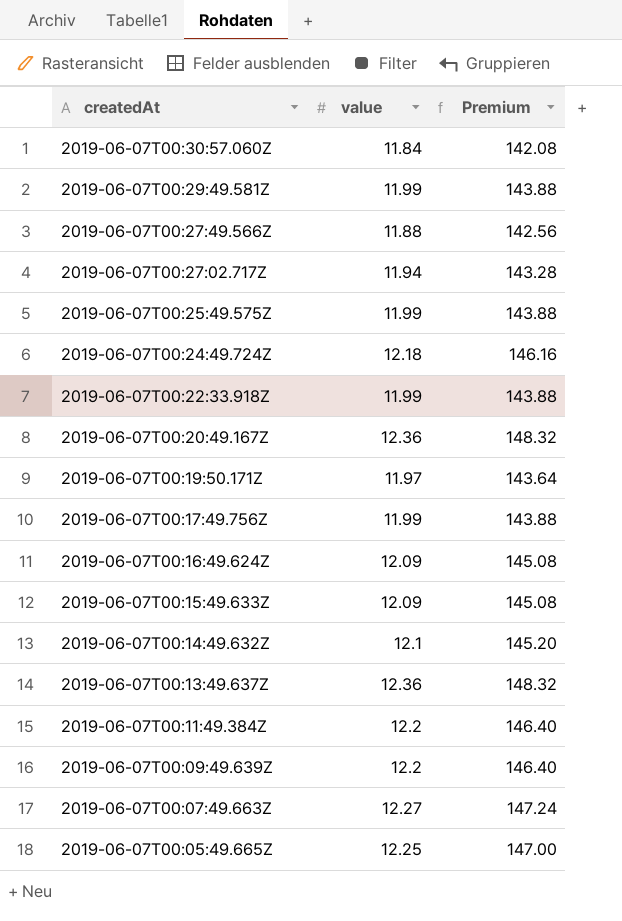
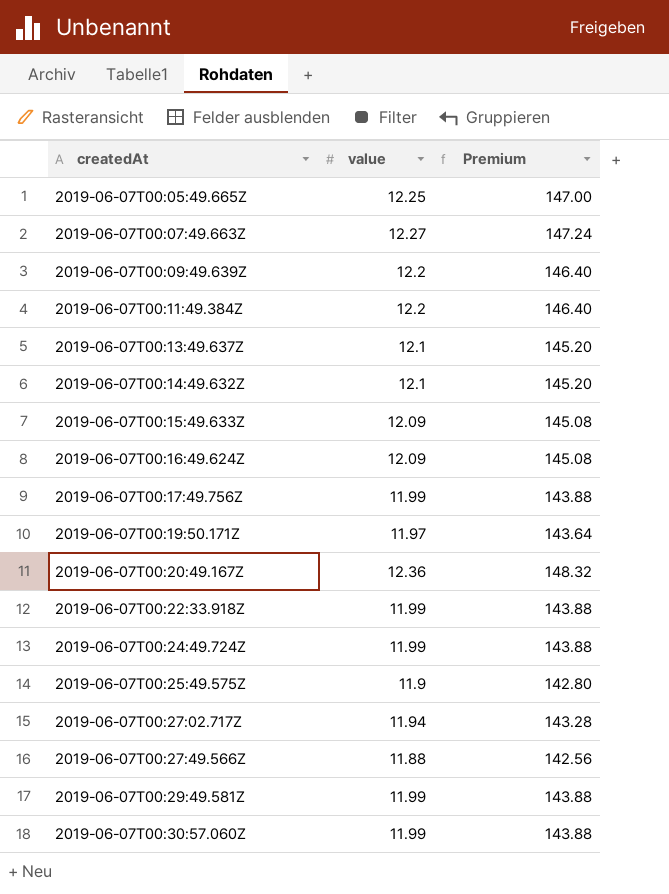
row order: createdAt descending -> createdAt ascending
2019-06-07T00:13:49.637Z | value: 12.36 -> 12.1
2019-06-07T00:13:49.637Z | Premium: 148.32 -> 145.20
2019-06-07T00:24:49.724Z | value: 12.18 -> 11.99
2019-06-07T00:24:49.724Z | Premium: 146.16 -> 143.88
2019-06-07T00:25:49.575Z | value: 11.99 -> 11.9
2019-06-07T00:25:49.575Z | Premium: 143.88 -> 142.80
2019-06-07T00:30:57.060Z | value: 11.84 -> 11.99
2019-06-07T00:30:57.060Z | Premium: 142.08 -> 143.88

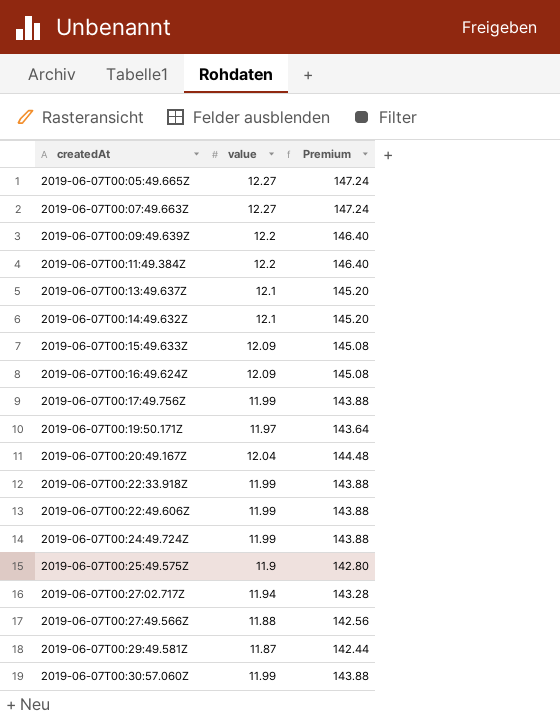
2019-06-07T00:05:49.665Z | value: 12.25 -> 12.27
2019-06-07T00:05:49.665Z | Premium: 147.00 -> 147.24
2019-06-07T00:20:49.167Z | value: 12.36 -> 12.04
2019-06-07T00:20:49.167Z | Premium: 148.32 -> 144.48
row 2019-06-07T00:22:49.606Z: none -> 11.99 | 143.88
2019-06-07T00:29:49.581Z | value: 11.99 -> 11.87
2019-06-07T00:29:49.581Z | Premium: 143.88 -> 142.44

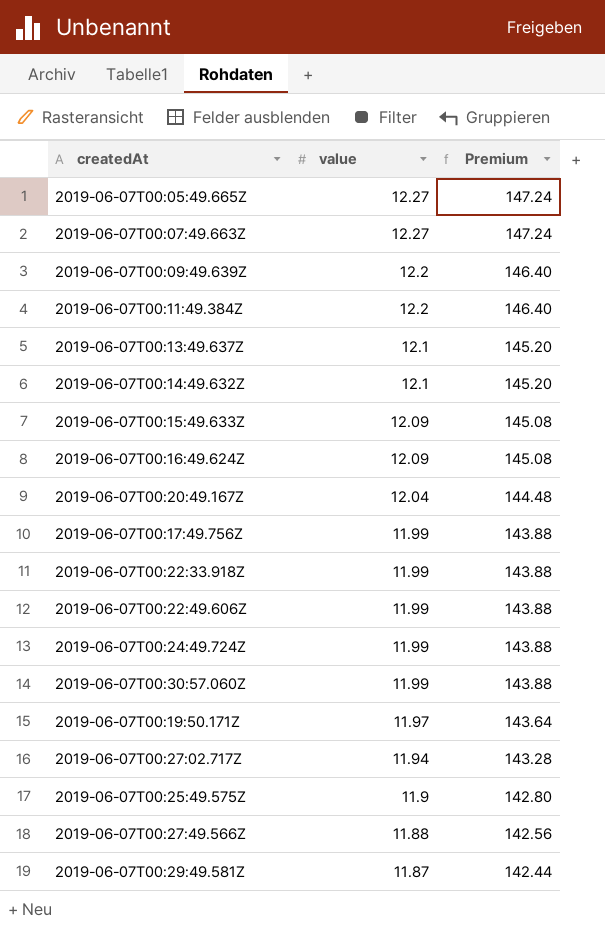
row order: createdAt ascending -> value descending

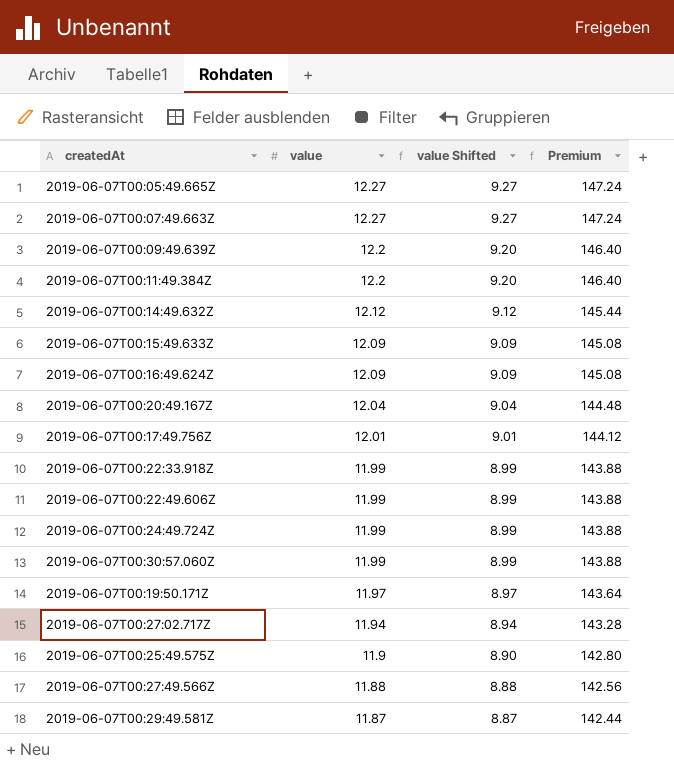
column value Shifted | formula: none -> [value] - 3
row 2019-06-07T00:13:49.637Z: 12.1 | 145.20 -> none
2019-06-07T00:14:49.632Z | value: 12.1 -> 12.12
2019-06-07T00:14:49.632Z | Premium: 145.20 -> 145.44
2019-06-07T00:17:49.756Z | value: 11.99 -> 12.01
2019-06-07T00:17:49.756Z | Premium: 143.88 -> 144.12

